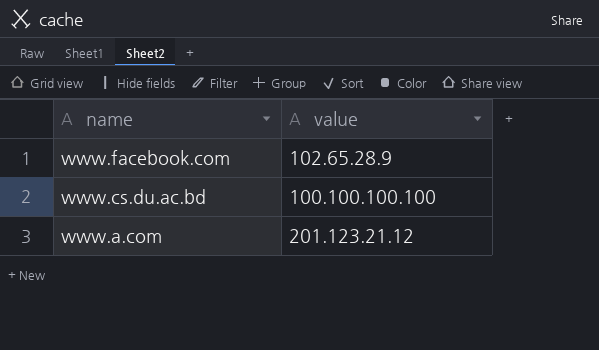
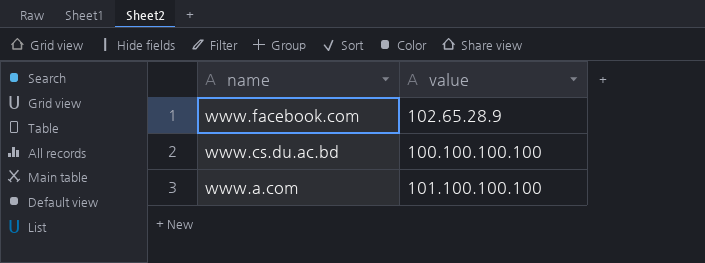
www.a.com | value: 201.123.21.12 -> 101.100.100.100

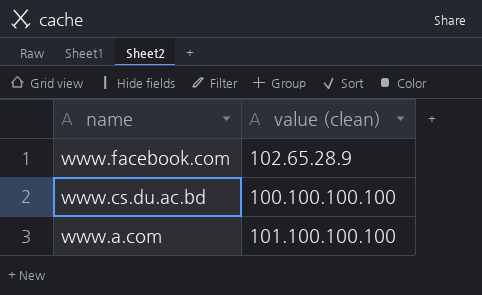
column name: value -> value (clean)

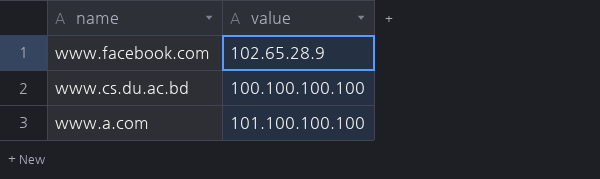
column name: value (clean) -> value

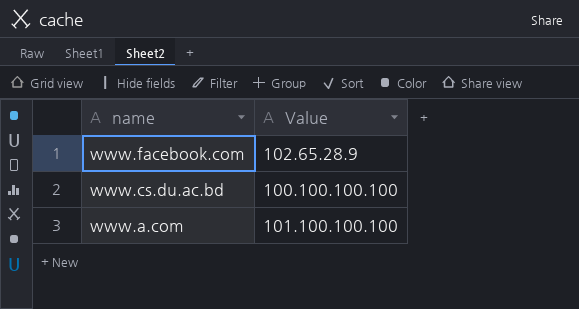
column name: value -> Value

